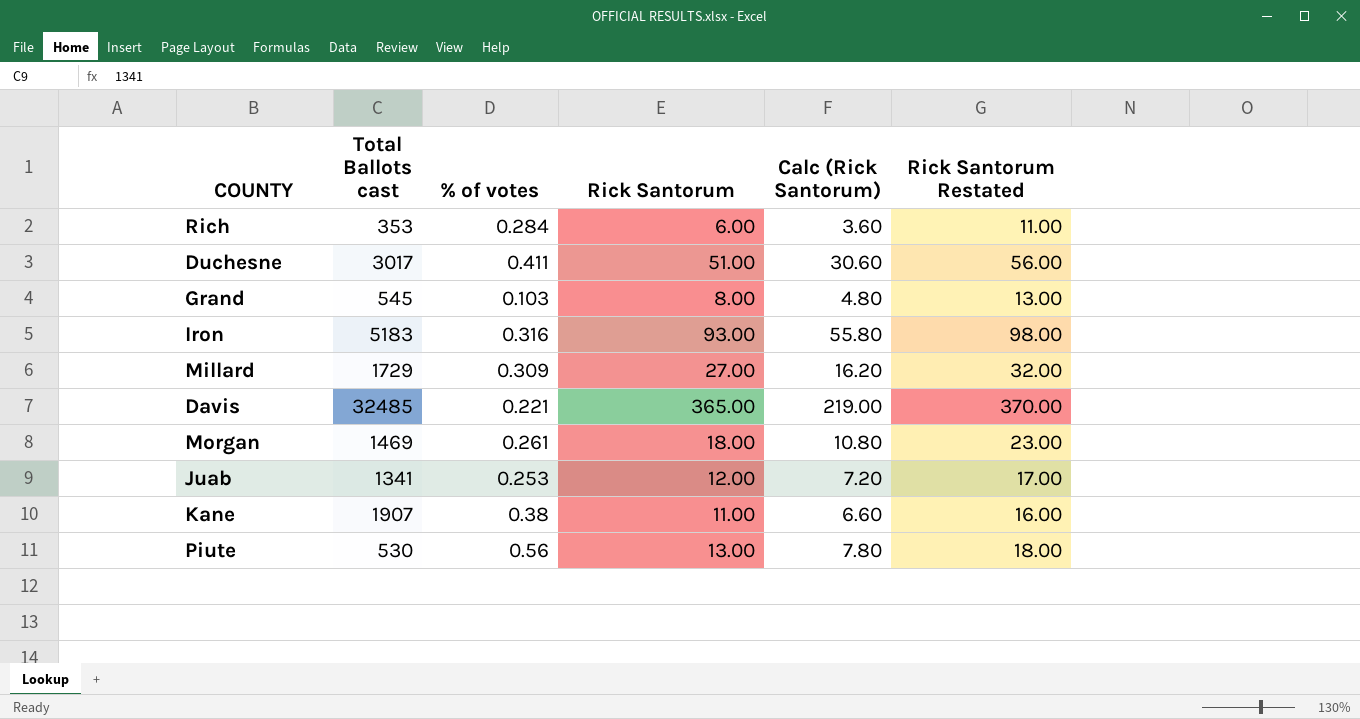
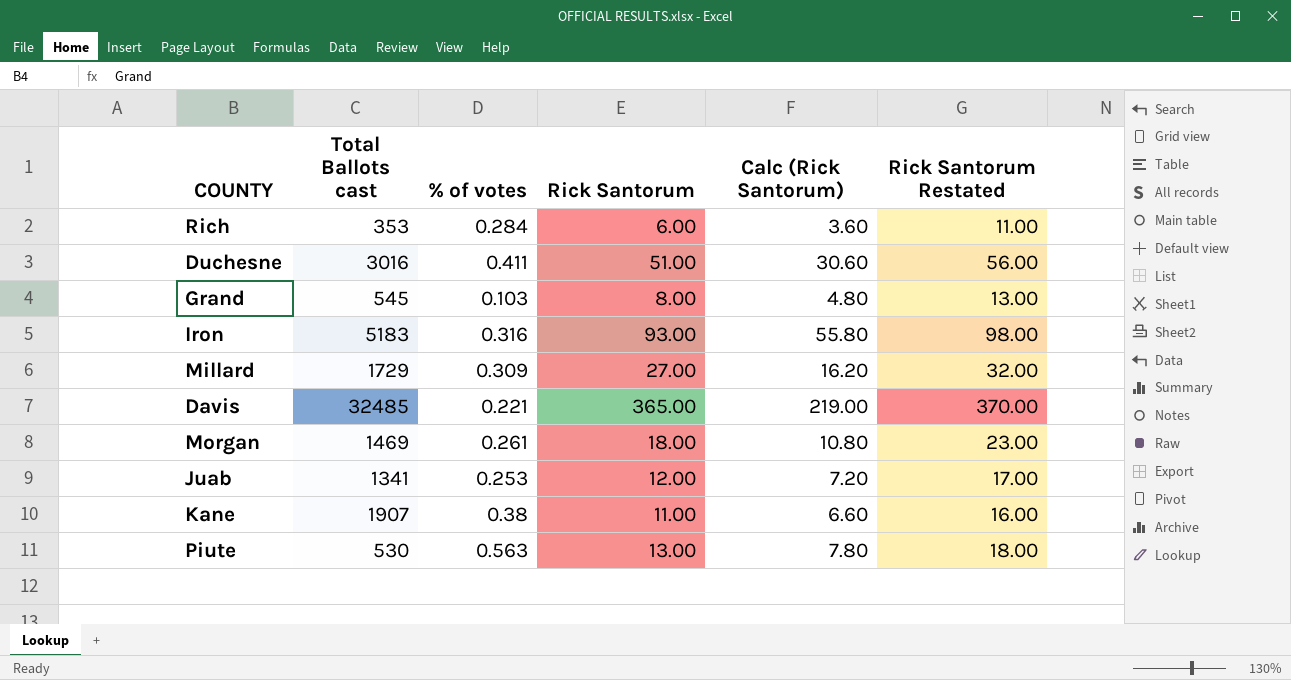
Duchesne | Total Ballots cast: 3017 -> 3016
Piute | % of votes: 0.56 -> 0.563

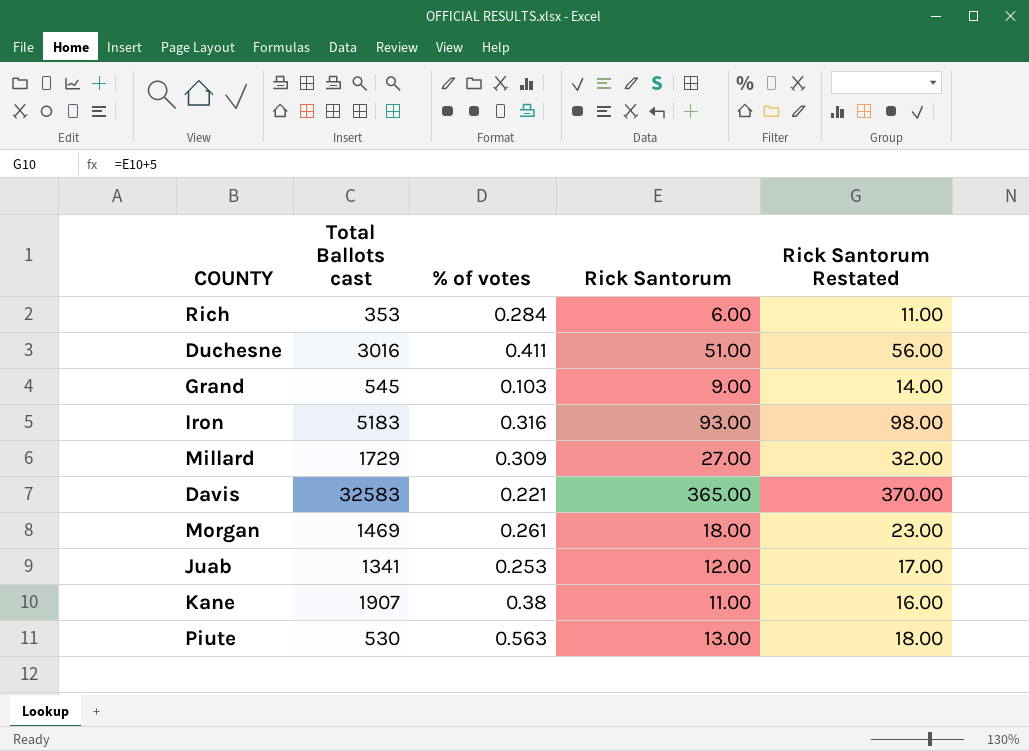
column Calc (Rick Santorum) | formula: [Rick Santorum] * 0.6 -> none
Grand | Rick Santorum: 8.00 -> 9.00
Grand | Rick Santorum Restated: 13.00 -> 14.00
Davis | Total Ballots cast: 32485 -> 32583

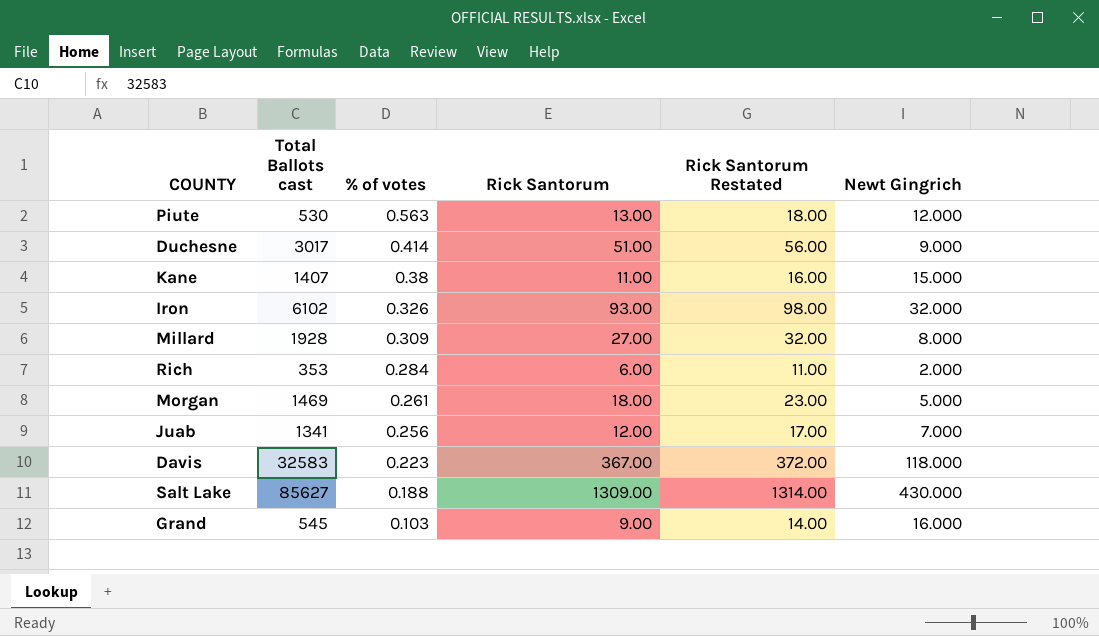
row order: none -> % of votes descending
column Newt Gingrich | position: none -> 6
Duchesne | Total Ballots cast: 3016 -> 3017
Duchesne | % of votes: 0.411 -> 0.414
Kane | Total Ballots cast: 1907 -> 1407
Iron | Total Ballots cast: 5183 -> 6102
Iron | % of votes: 0.316 -> 0.326
Millard | Total Ballots cast: 1729 -> 1928
Juab | % of votes: 0.253 -> 0.256
Davis | % of votes: 0.221 -> 0.223
Davis | Rick Santorum: 365.00 -> 367.00
Davis | Rick Santorum Restated: 370.00 -> 372.00
row Salt Lake: none -> 85627 | 0.188 | 1309.00 | 1314.00 | 430.000

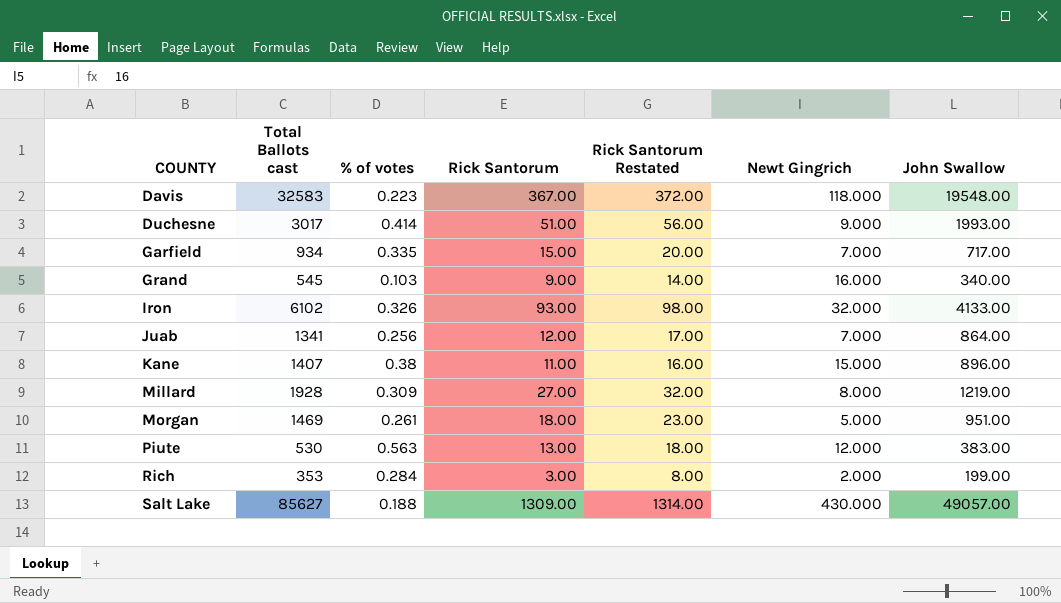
row order: % of votes descending -> COUNTY ascending
column John Swallow | position: none -> 7
row Garfield: none -> 934 | 0.335 | 15.00 | 20.00 | 7.000 | 717.00
Rich | Rick Santorum: 6.00 -> 3.00
Rich | Rick Santorum Restated: 11.00 -> 8.00

